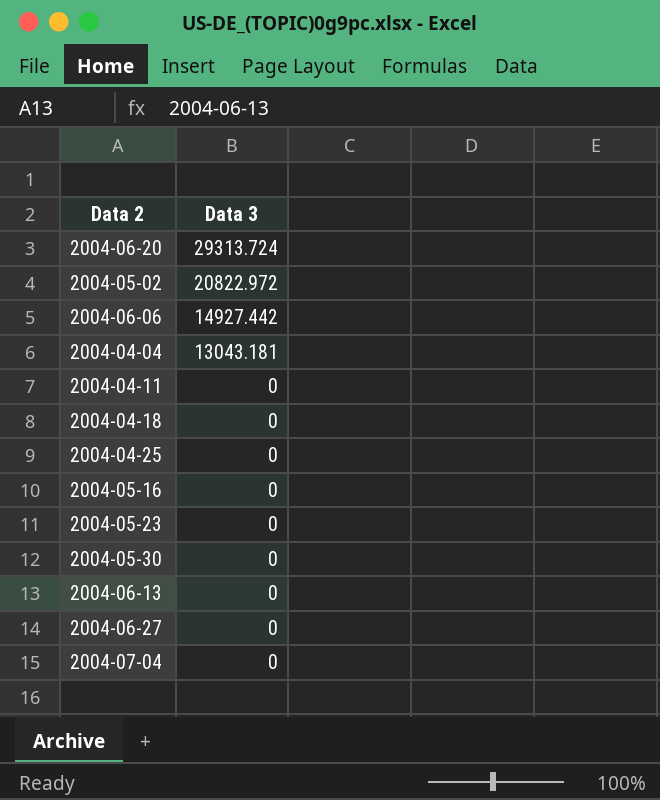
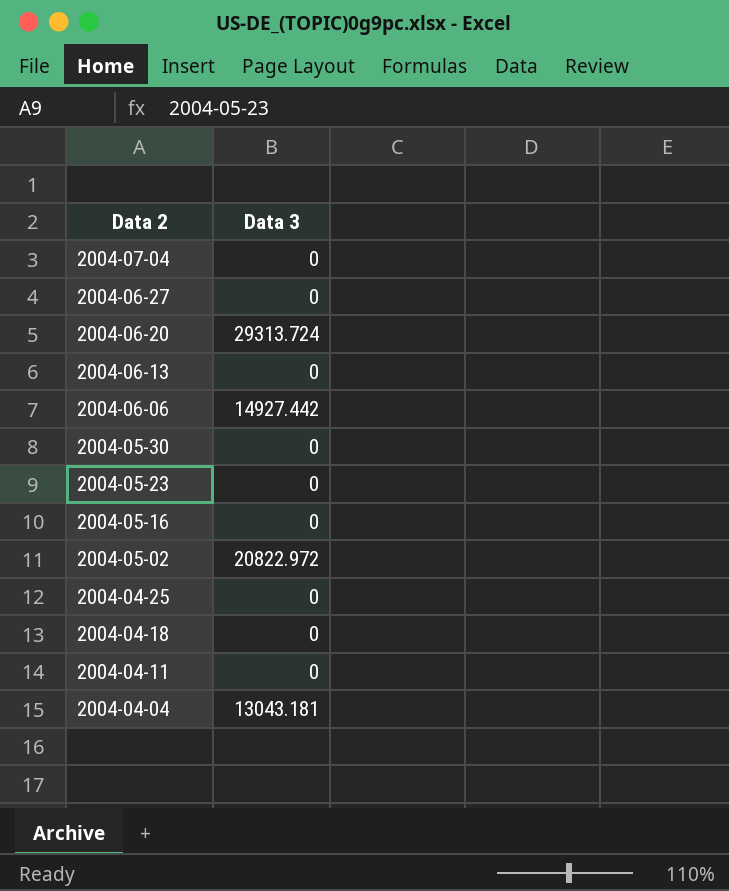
row order: Data 3 descending -> Data 2 descending

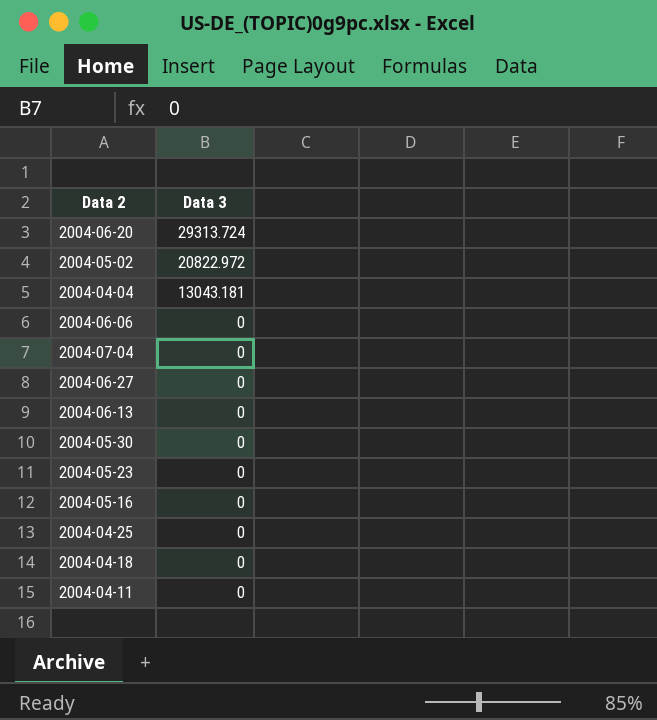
row order: Data 2 descending -> Data 3 descending
2004-06-06 | Data 3: 14927.442 -> 0

